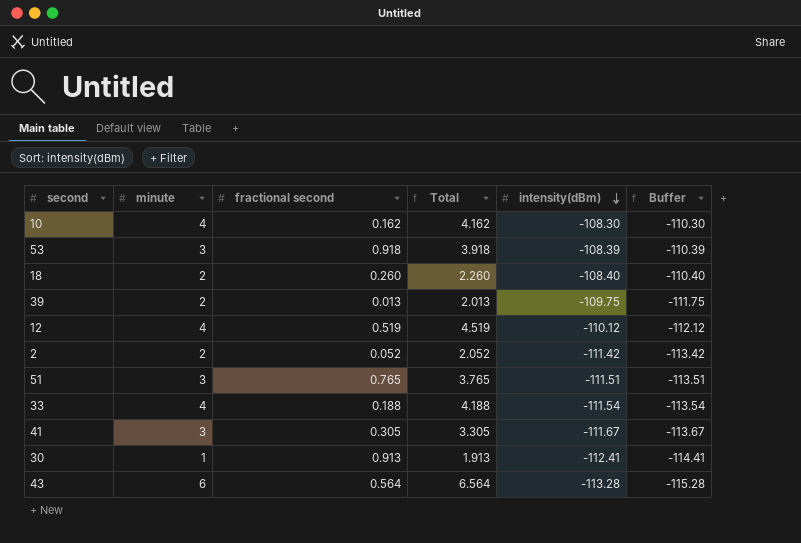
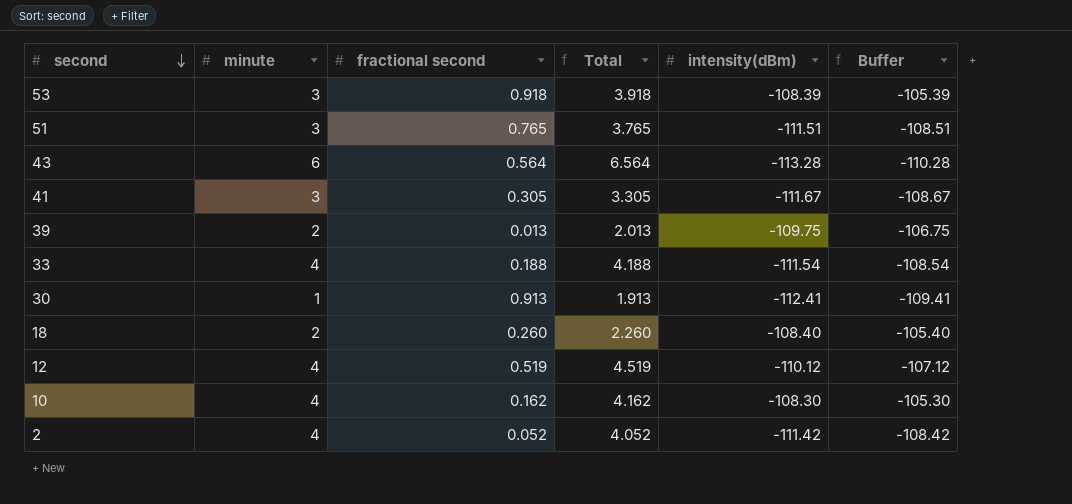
row order: intensity(dBm) descending -> second descending
column Buffer | formula: [intensity(dBm)] - 2 -> [intensity(dBm)] + 3
2 | minute: 2 -> 4
2 | Total: 2.052 -> 4.052

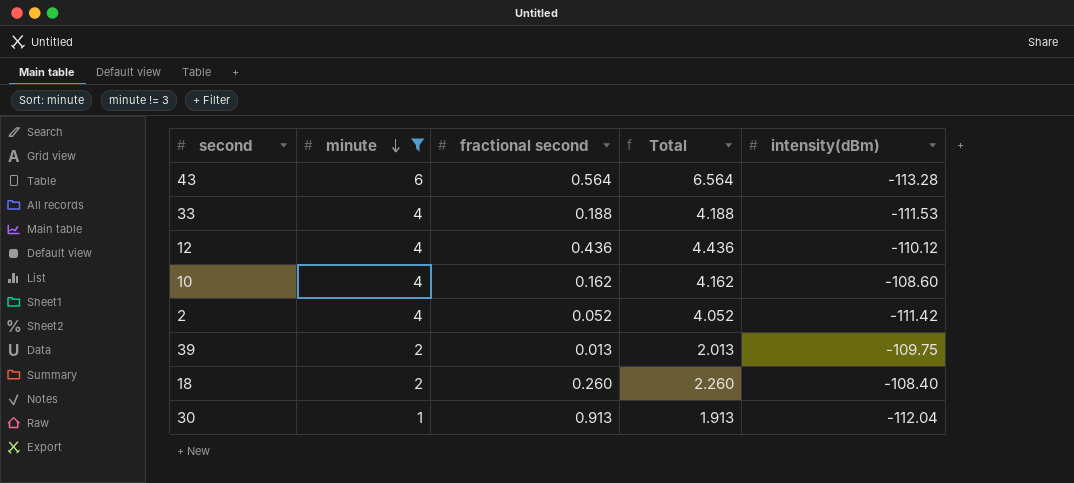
filter: none -> minute != 3
row order: second descending -> minute descending
column Buffer | formula: [intensity(dBm)] + 3 -> none
33 | intensity(dBm): -111.54 -> -111.53
12 | fractional second: 0.519 -> 0.436
12 | Total: 4.519 -> 4.436
10 | intensity(dBm): -108.30 -> -108.60
30 | intensity(dBm): -112.41 -> -112.04

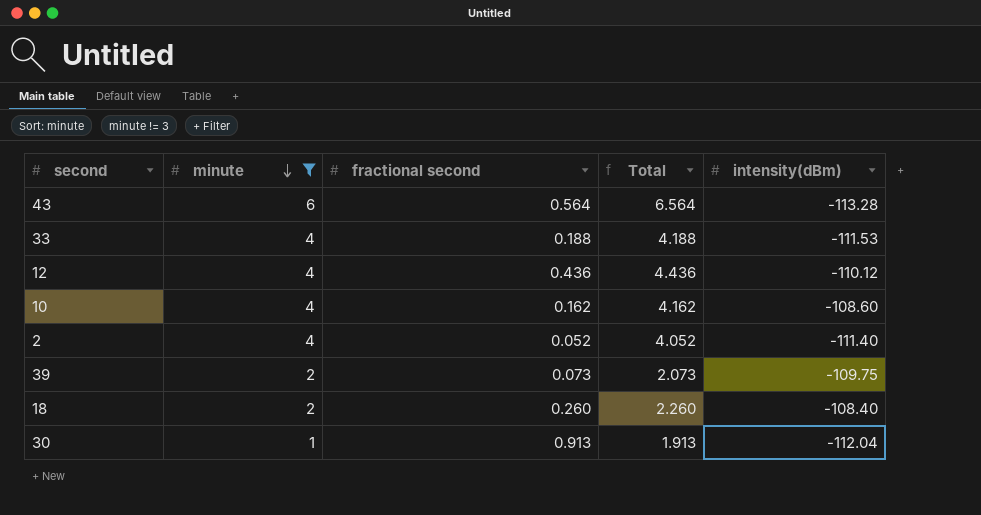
2 | intensity(dBm): -111.42 -> -111.40
39 | fractional second: 0.013 -> 0.073
39 | Total: 2.013 -> 2.073

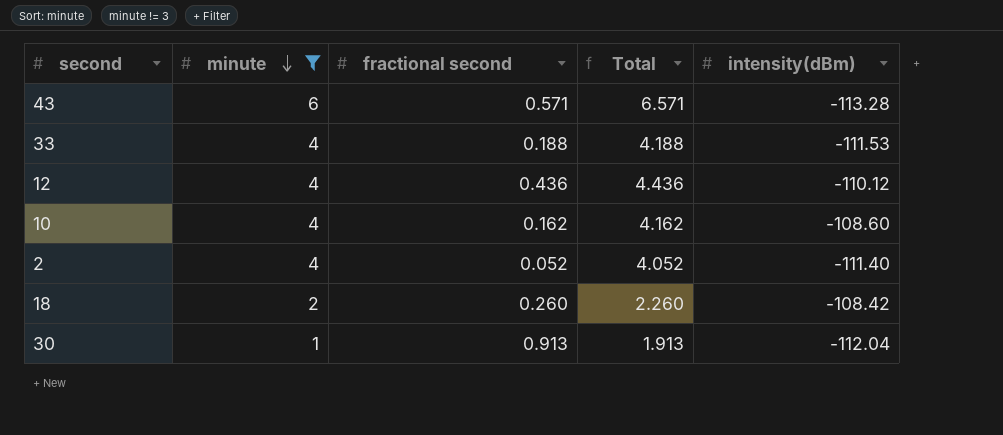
row 39: 2 | 0.073 | 2.073 | -109.75 -> none
43 | fractional second: 0.564 -> 0.571
43 | Total: 6.564 -> 6.571
18 | intensity(dBm): -108.40 -> -108.42

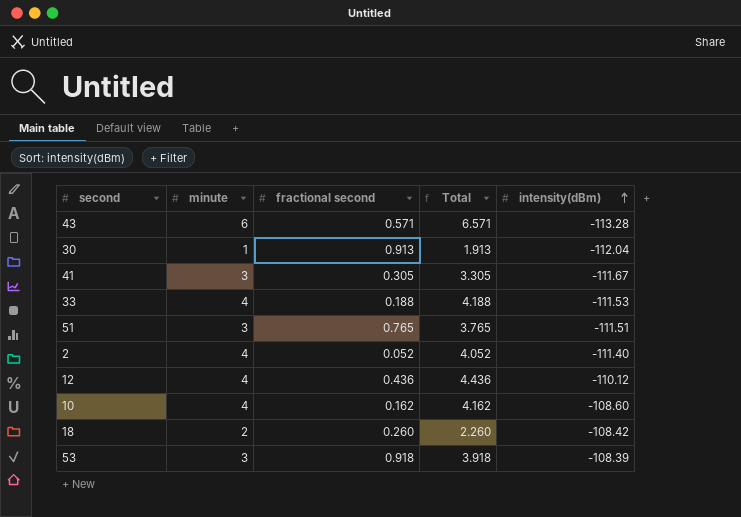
filter: minute != 3 -> none
row order: minute descending -> intensity(dBm) ascending

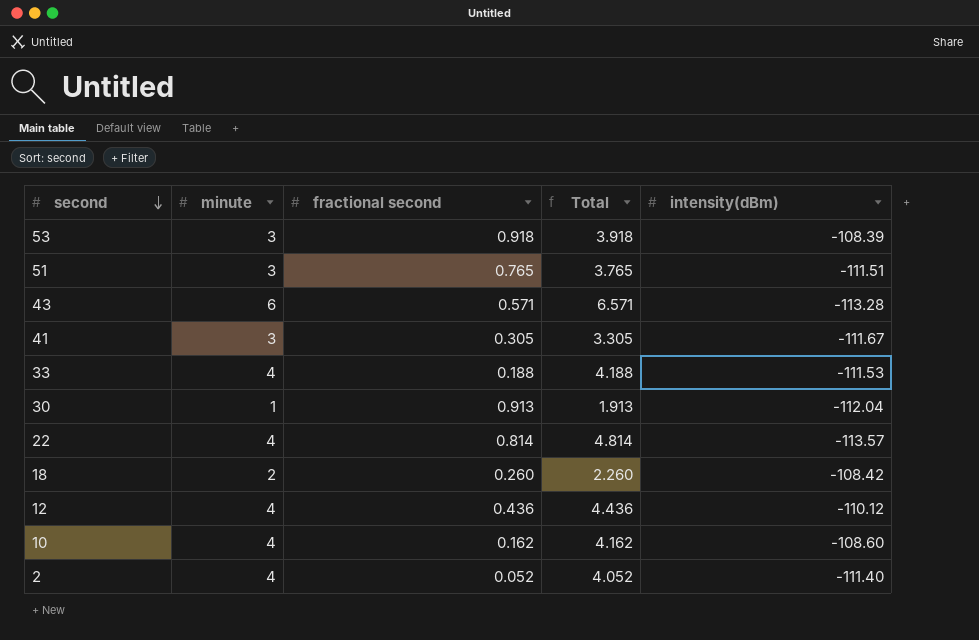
row order: intensity(dBm) ascending -> second descending
row 22: none -> 4 | 0.814 | 4.814 | -113.57

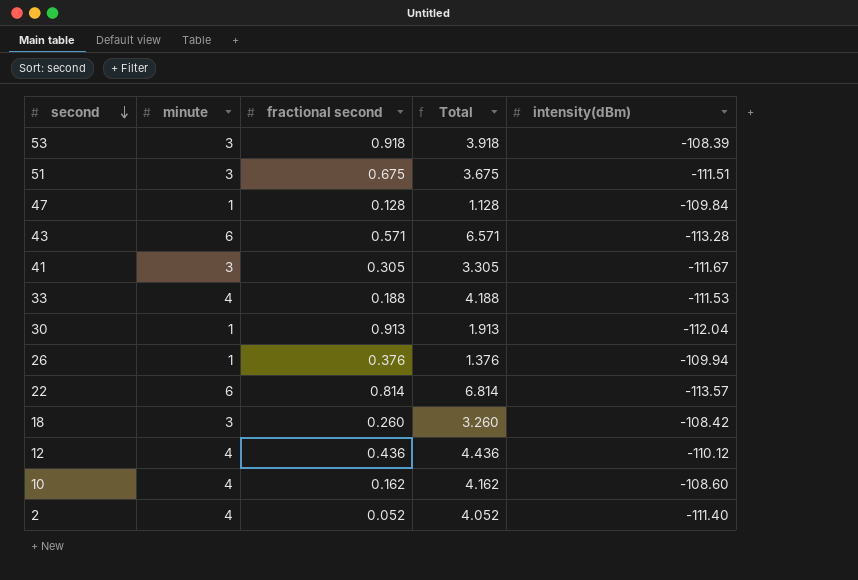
51 | fractional second: 0.765 -> 0.675
51 | Total: 3.765 -> 3.675
row 47: none -> 1 | 0.128 | 1.128 | -109.84
row 26: none -> 1 | 0.376 | 1.376 | -109.94
22 | minute: 4 -> 6
22 | Total: 4.814 -> 6.814
18 | minute: 2 -> 3
18 | Total: 2.260 -> 3.260

